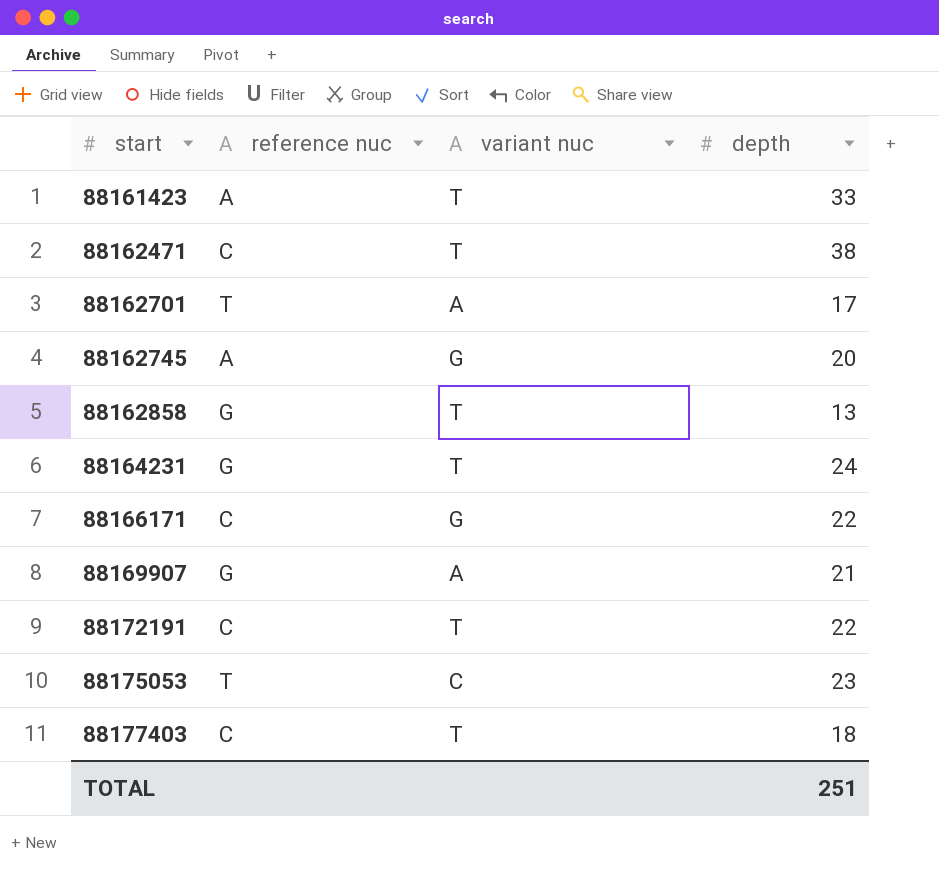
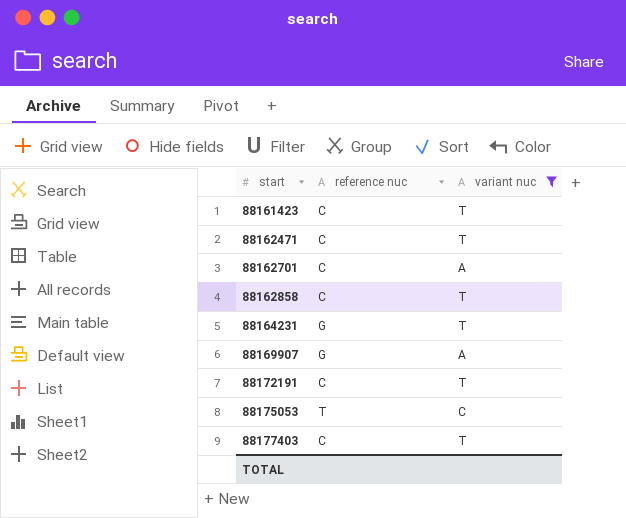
filter: none -> variant nuc != G
column depth | position: 4 -> none
88161423 | reference nuc: A -> C
88162701 | reference nuc: T -> C
88162858 | reference nuc: G -> C

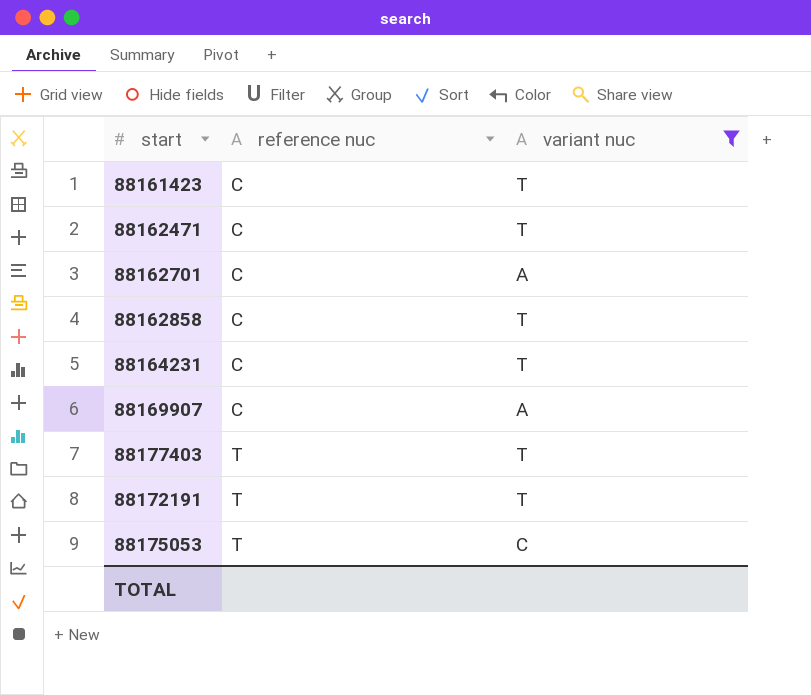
row order: start ascending -> reference nuc ascending
88164231 | reference nuc: G -> C
88169907 | reference nuc: G -> C
88177403 | reference nuc: C -> T
88172191 | reference nuc: C -> T

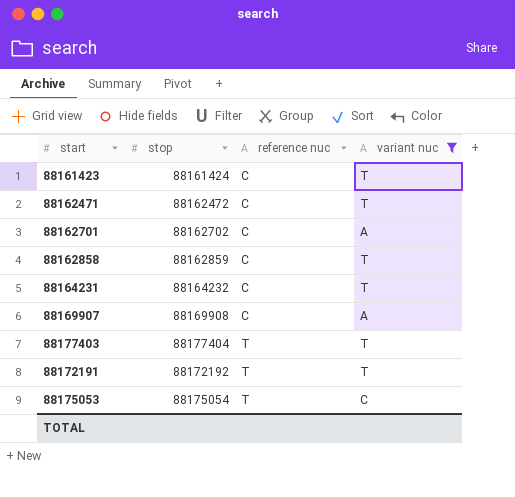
column stop | position: none -> 2

